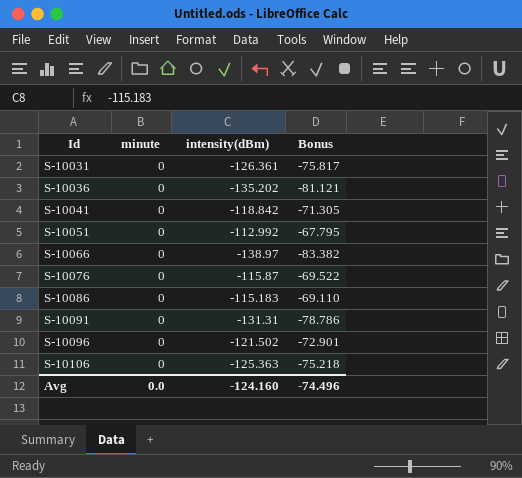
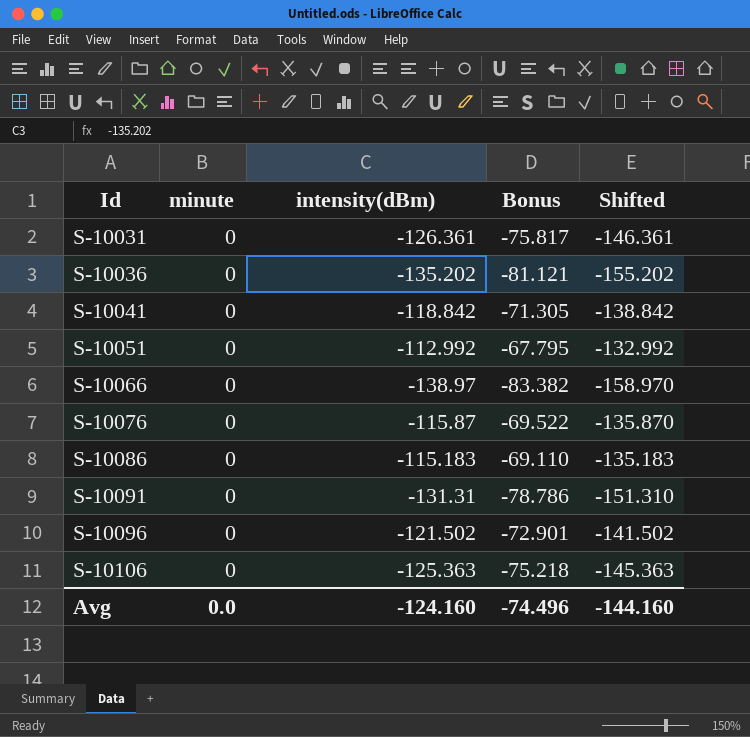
column Shifted | formula: none -> [intensity(dBm)] - 20

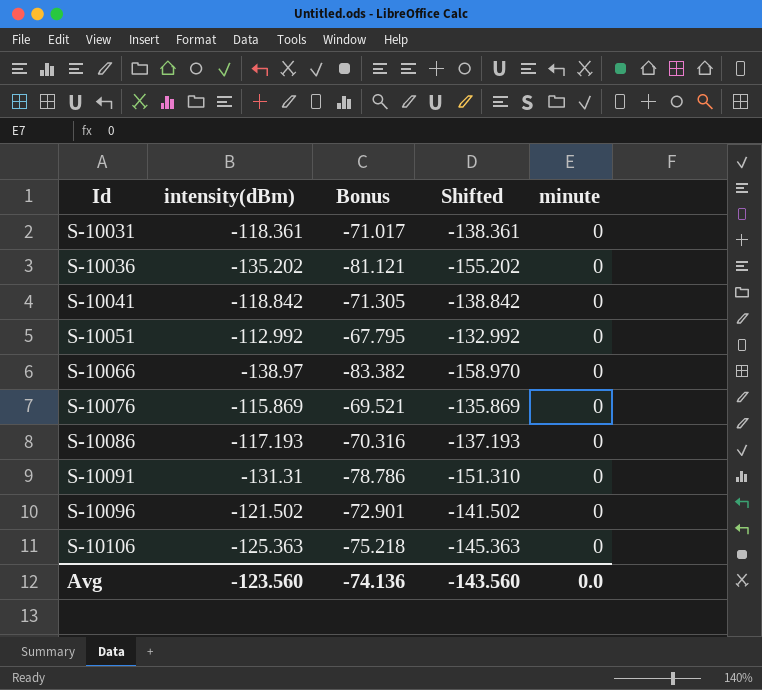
column minute | position: 2 -> 5
S-10031 | intensity(dBm): -126.361 -> -118.361
S-10031 | Bonus: -75.817 -> -71.017
S-10031 | Shifted: -146.361 -> -138.361
S-10076 | intensity(dBm): -115.87 -> -115.869
S-10076 | Bonus: -69.522 -> -69.521
S-10076 | Shifted: -135.870 -> -135.869
S-10086 | intensity(dBm): -115.183 -> -117.193
S-10086 | Bonus: -69.110 -> -70.316
S-10086 | Shifted: -135.183 -> -137.193
Avg | intensity(dBm): -124.160 -> -123.560
Avg | Bonus: -74.496 -> -74.136
Avg | Shifted: -144.160 -> -143.560

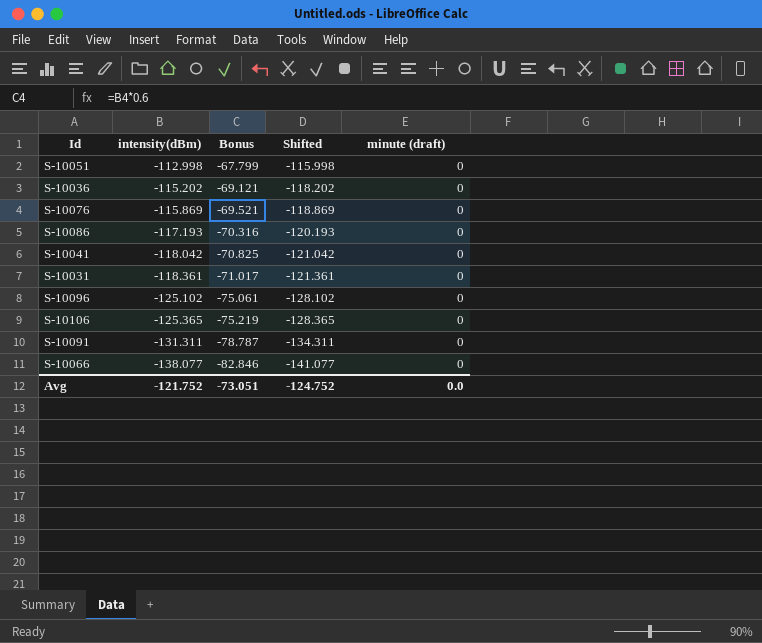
row order: Id ascending -> intensity(dBm) descending
column Shifted | formula: [intensity(dBm)] - 20 -> [intensity(dBm)] - 3
column name: minute -> minute (draft)
S-10051 | intensity(dBm): -112.992 -> -112.998
S-10051 | Bonus: -67.795 -> -67.799
S-10036 | intensity(dBm): -135.202 -> -115.202
S-10036 | Bonus: -81.121 -> -69.121
S-10041 | intensity(dBm): -118.842 -> -118.042
S-10041 | Bonus: -71.305 -> -70.825
S-10096 | intensity(dBm): -121.502 -> -125.102
S-10096 | Bonus: -72.901 -> -75.061
S-10106 | intensity(dBm): -125.363 -> -125.365
S-10106 | Bonus: -75.218 -> -75.219
S-10091 | intensity(dBm): -131.31 -> -131.311
S-10091 | Bonus: -78.786 -> -78.787
S-10066 | intensity(dBm): -138.97 -> -138.077
S-10066 | Bonus: -83.382 -> -82.846
Avg | intensity(dBm): -123.560 -> -121.752
Avg | Bonus: -74.136 -> -73.051
Avg | Shifted: -143.560 -> -124.752

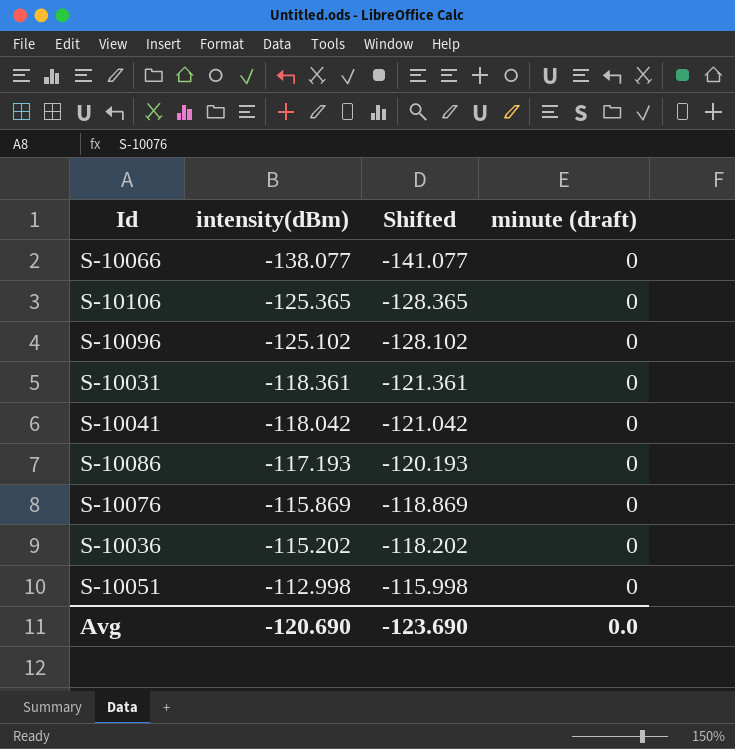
row order: intensity(dBm) descending -> intensity(dBm) ascending
column Bonus | formula: [intensity(dBm)] * 0.6 -> none
row S-10091: -131.311 | -78.787 | -134.311 | 0 -> none
Avg | intensity(dBm): -121.752 -> -120.690
Avg | Shifted: -124.752 -> -123.690

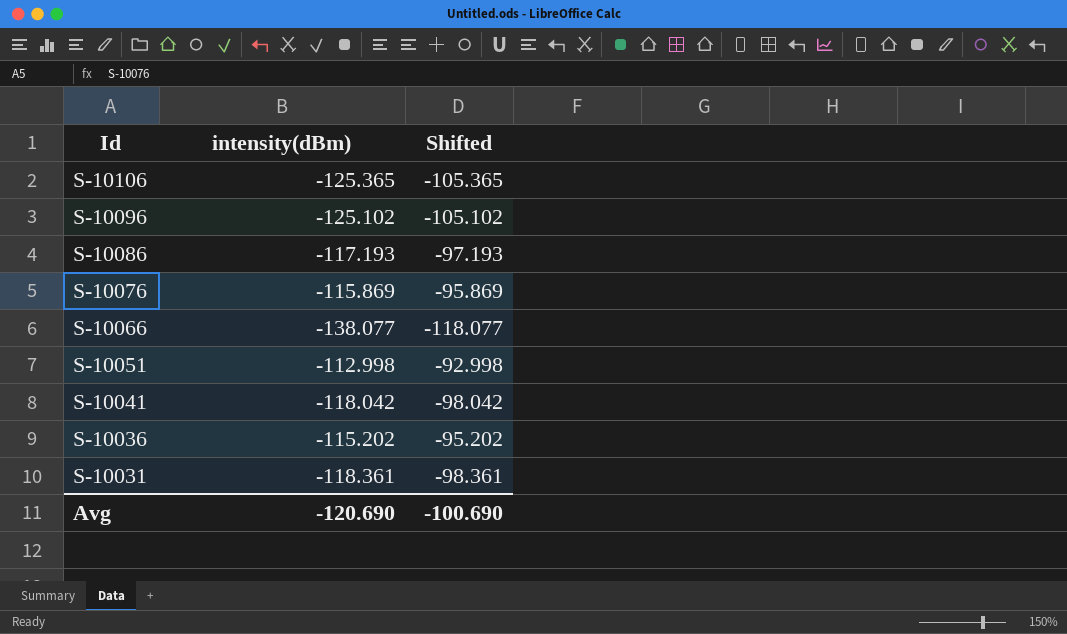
row order: intensity(dBm) ascending -> Id descending
column minute (draft) | position: 4 -> none
column Shifted | formula: [intensity(dBm)] - 3 -> [intensity(dBm)] + 20
Avg | Shifted: -123.690 -> -100.690

